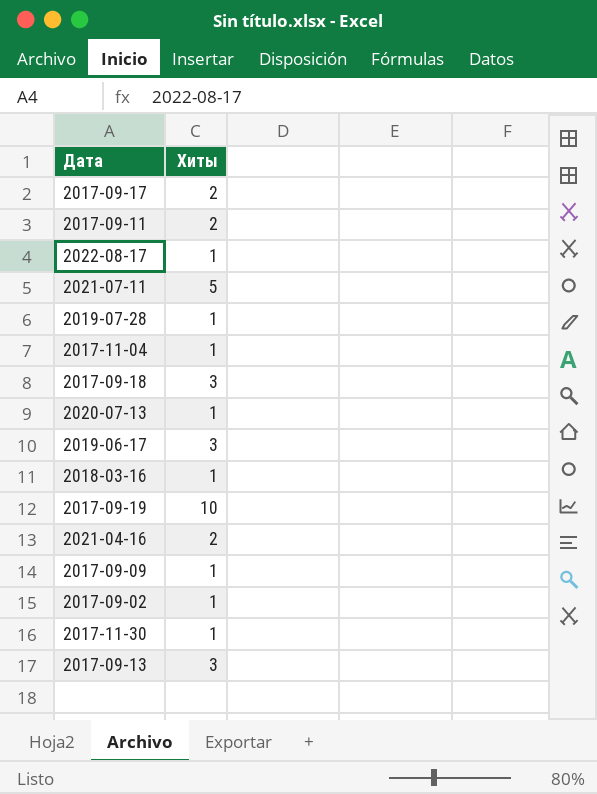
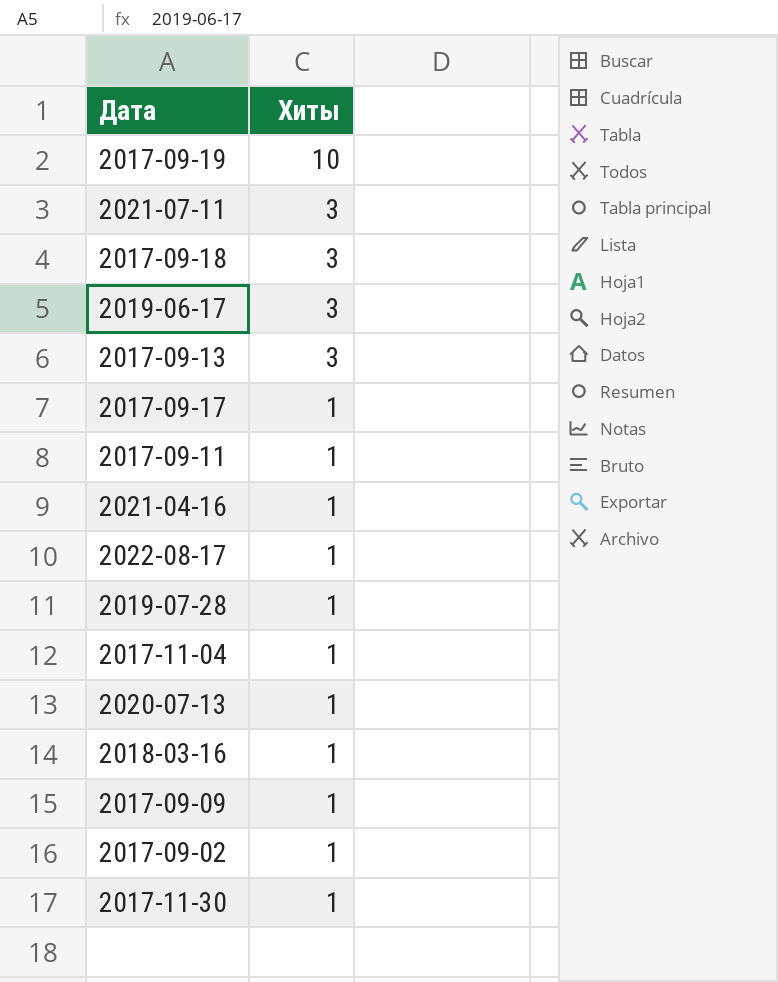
row order: none -> Хиты descending
2021-07-11 | Хиты: 5 -> 3
2017-09-17 | Хиты: 2 -> 1
2017-09-11 | Хиты: 2 -> 1
2021-04-16 | Хиты: 2 -> 1

